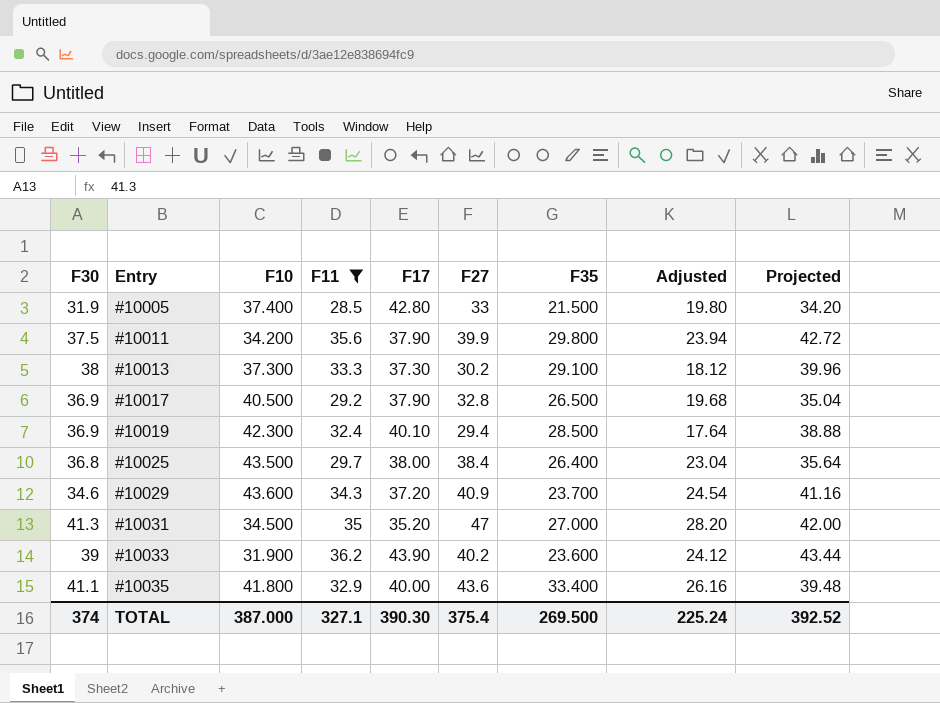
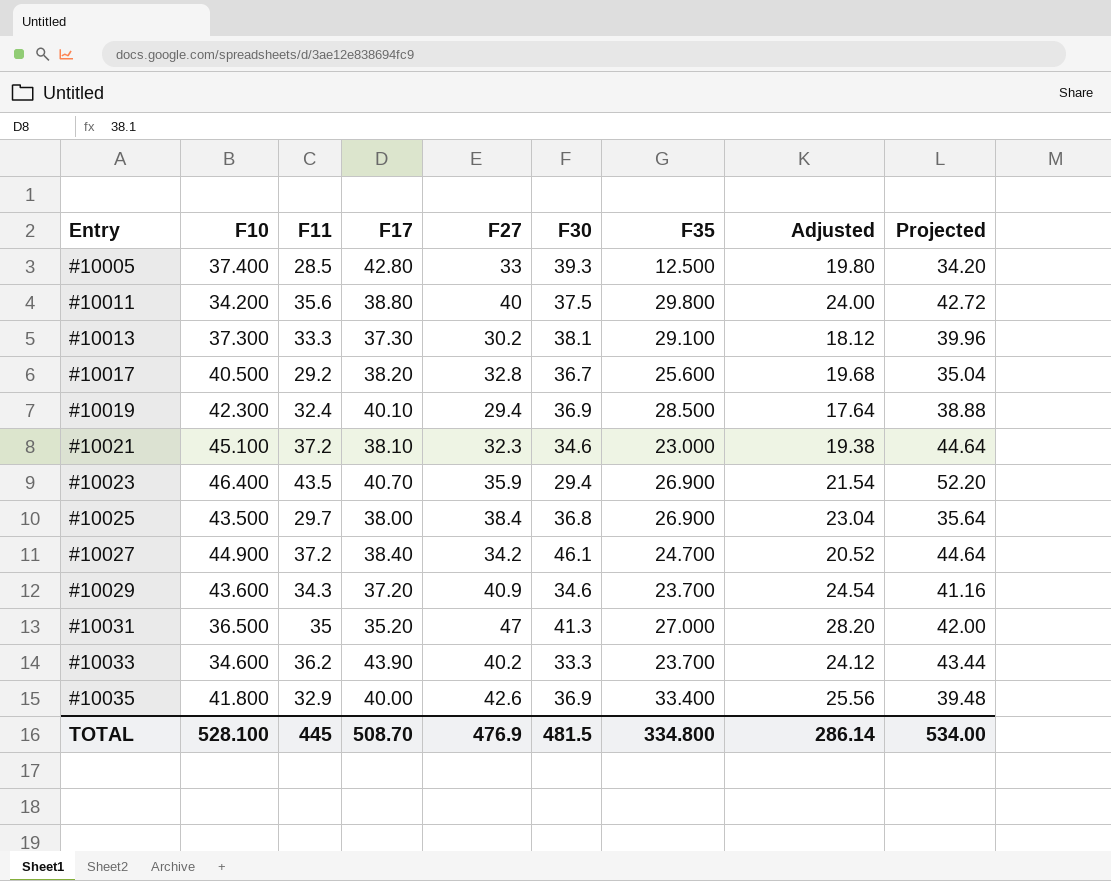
filter: F11 <= 36.2 -> none
column F30 | position: 1 -> 6
#10005 | F30: 31.9 -> 39.3
#10005 | F35: 21.500 -> 12.500
#10011 | F17: 37.90 -> 38.80
#10011 | F27: 39.9 -> 40
#10011 | Adjusted: 23.94 -> 24.00
#10013 | F30: 38 -> 38.1
#10017 | F17: 37.90 -> 38.20
#10017 | F30: 36.9 -> 36.7
#10017 | F35: 26.500 -> 25.600
#10025 | F35: 26.400 -> 26.900
#10031 | F10: 34.500 -> 36.500
#10033 | F10: 31.900 -> 34.600
#10033 | F30: 39 -> 33.3
#10033 | F35: 23.600 -> 23.700
#10035 | F27: 43.6 -> 42.6
#10035 | F30: 41.1 -> 36.9
#10035 | Adjusted: 26.16 -> 25.56
TOTAL | F10: 387.000 -> 528.100
TOTAL | F11: 327.1 -> 445
TOTAL | F17: 390.30 -> 508.70
TOTAL | F27: 375.4 -> 476.9
TOTAL | F30: 374 -> 481.5
TOTAL | F35: 269.500 -> 334.800
TOTAL | Adjusted: 225.24 -> 286.14
TOTAL | Projected: 392.52 -> 534.00

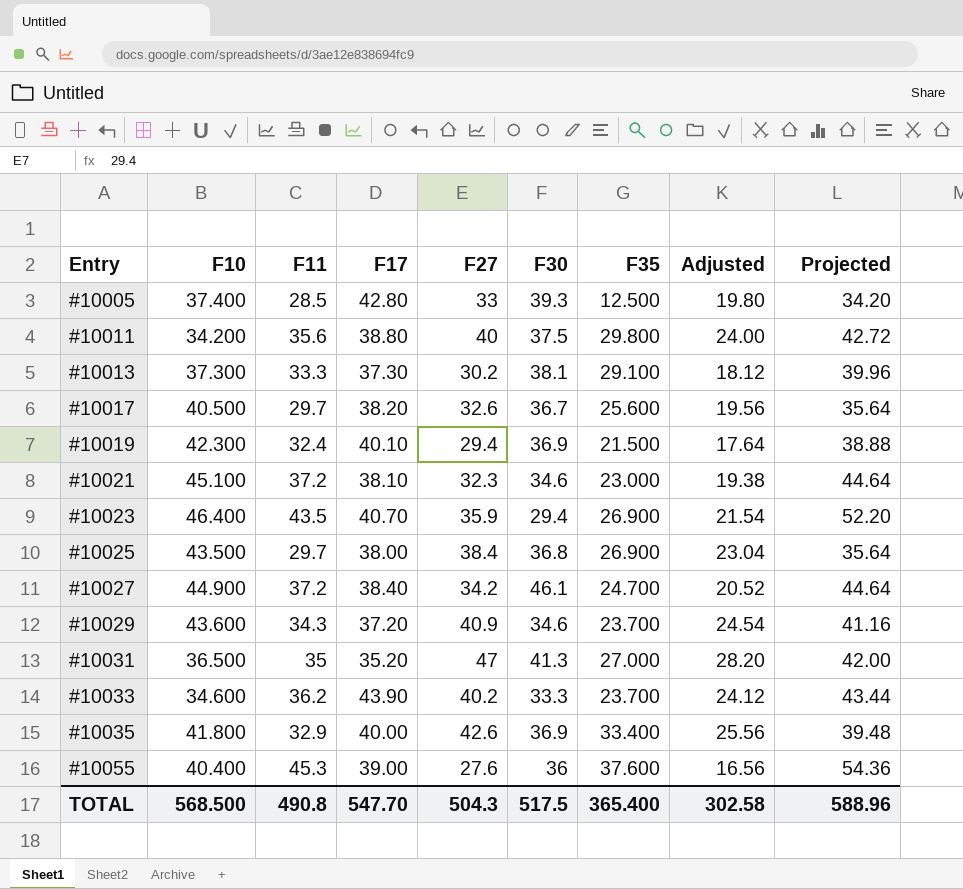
#10017 | F11: 29.2 -> 29.7
#10017 | F27: 32.8 -> 32.6
#10017 | Adjusted: 19.68 -> 19.56
#10017 | Projected: 35.04 -> 35.64
#10019 | F35: 28.500 -> 21.500
row #10055: none -> 40.400 | 45.3 | 39.00 | 27.6 | 36 | 37.600 | 16.56 | 54.36
TOTAL | F10: 528.100 -> 568.500
TOTAL | F11: 445 -> 490.8
TOTAL | F17: 508.70 -> 547.70
TOTAL | F27: 476.9 -> 504.3
TOTAL | F30: 481.5 -> 517.5
TOTAL | F35: 334.800 -> 365.400
TOTAL | Adjusted: 286.14 -> 302.58
TOTAL | Projected: 534.00 -> 588.96

